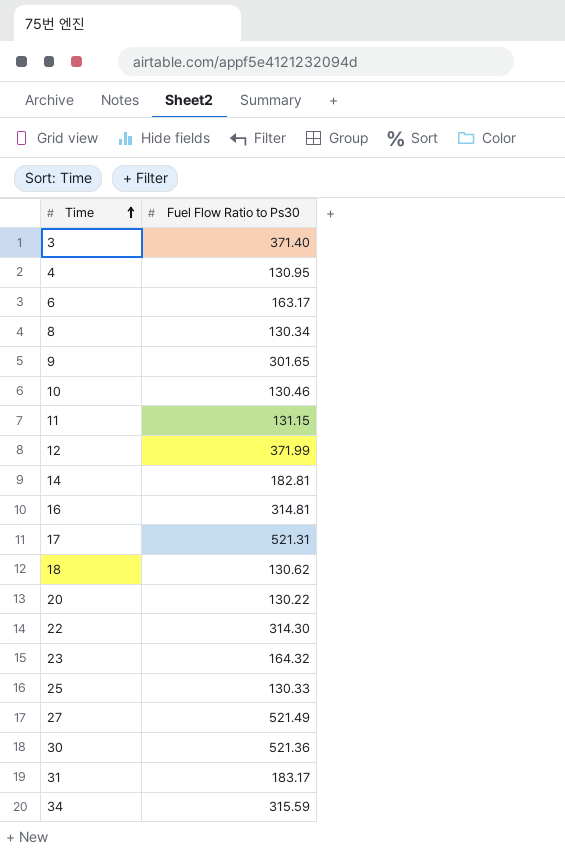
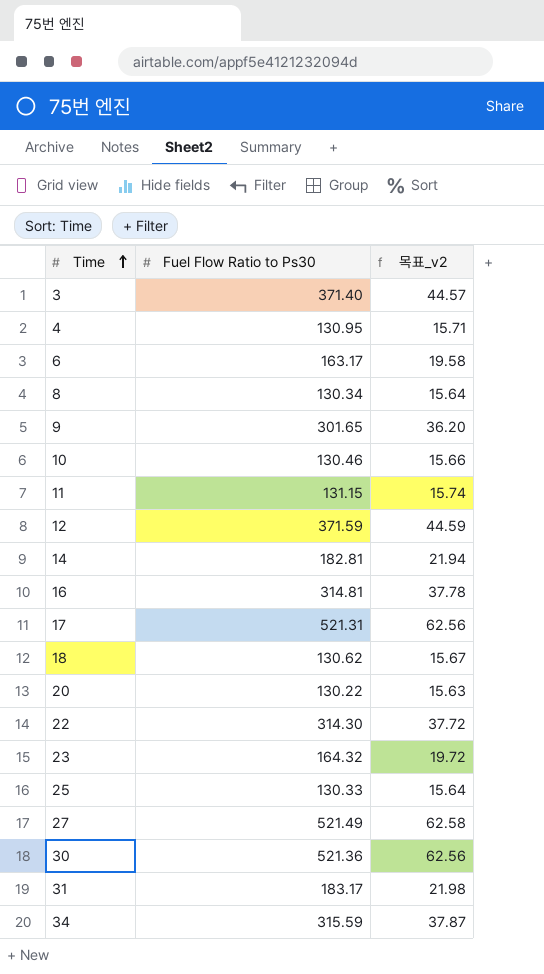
column 목표_v2 | formula: none -> [Fuel Flow Ratio to Ps30] * 0.12
12 | Fuel Flow Ratio to Ps30: 371.99 -> 371.59

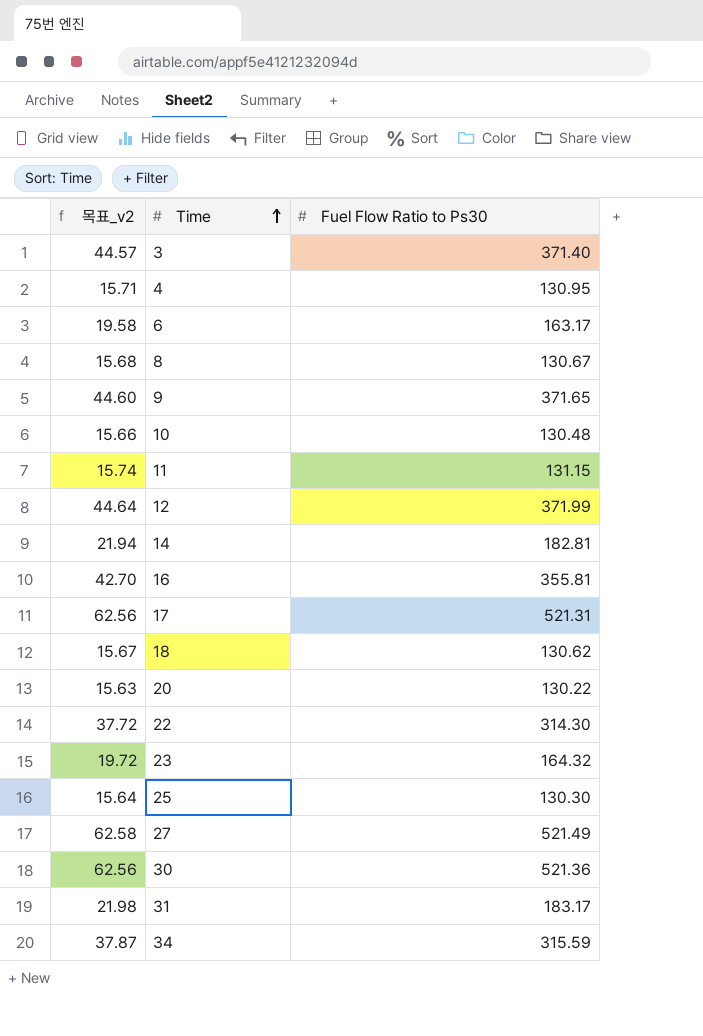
column 목표_v2 | position: 3 -> 1
8 | 목표_v2: 15.64 -> 15.68
8 | Fuel Flow Ratio to Ps30: 130.34 -> 130.67
9 | 목표_v2: 36.20 -> 44.60
9 | Fuel Flow Ratio to Ps30: 301.65 -> 371.65
10 | Fuel Flow Ratio to Ps30: 130.46 -> 130.48
12 | 목표_v2: 44.59 -> 44.64
12 | Fuel Flow Ratio to Ps30: 371.59 -> 371.99
16 | 목표_v2: 37.78 -> 42.70
16 | Fuel Flow Ratio to Ps30: 314.81 -> 355.81
25 | Fuel Flow Ratio to Ps30: 130.33 -> 130.30

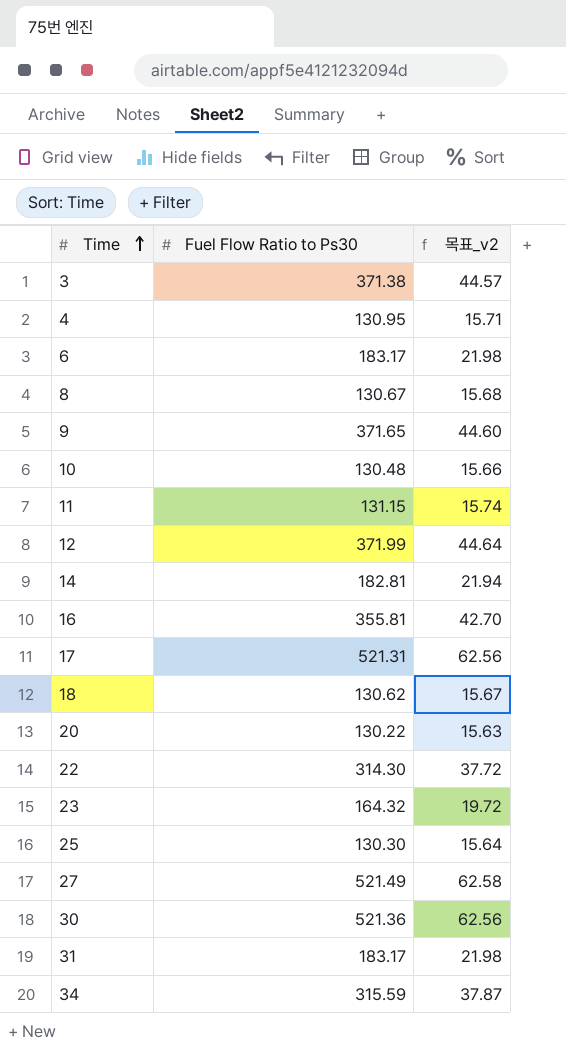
column 목표_v2 | position: 1 -> 3
3 | Fuel Flow Ratio to Ps30: 371.40 -> 371.38
6 | Fuel Flow Ratio to Ps30: 163.17 -> 183.17
6 | 목표_v2: 19.58 -> 21.98

